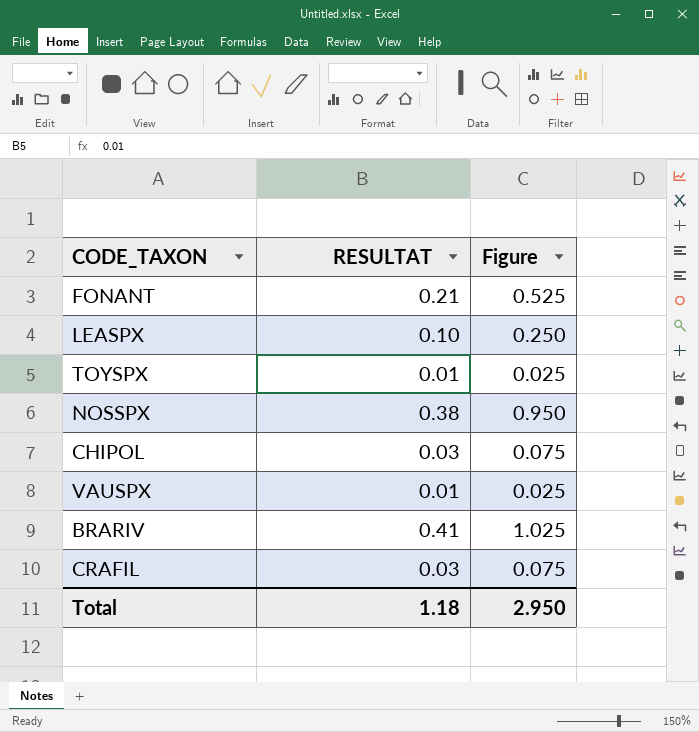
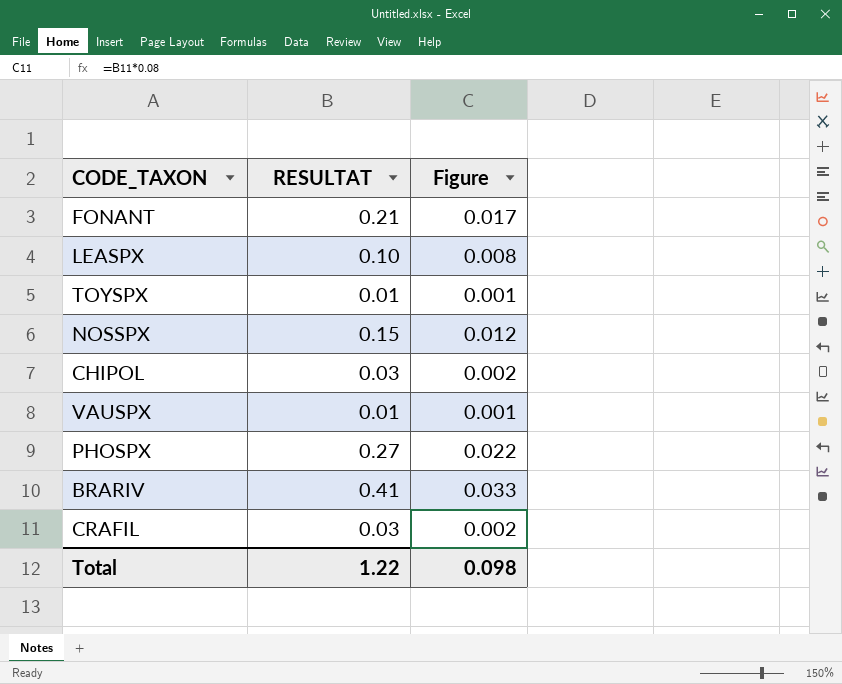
column Figure | formula: [RESULTAT] * 2.5 -> [RESULTAT] * 0.08
NOSSPX | RESULTAT: 0.38 -> 0.15
row PHOSPX: none -> 0.27 | 0.022
Total | RESULTAT: 1.18 -> 1.22
Total | Figure: 2.950 -> 0.098

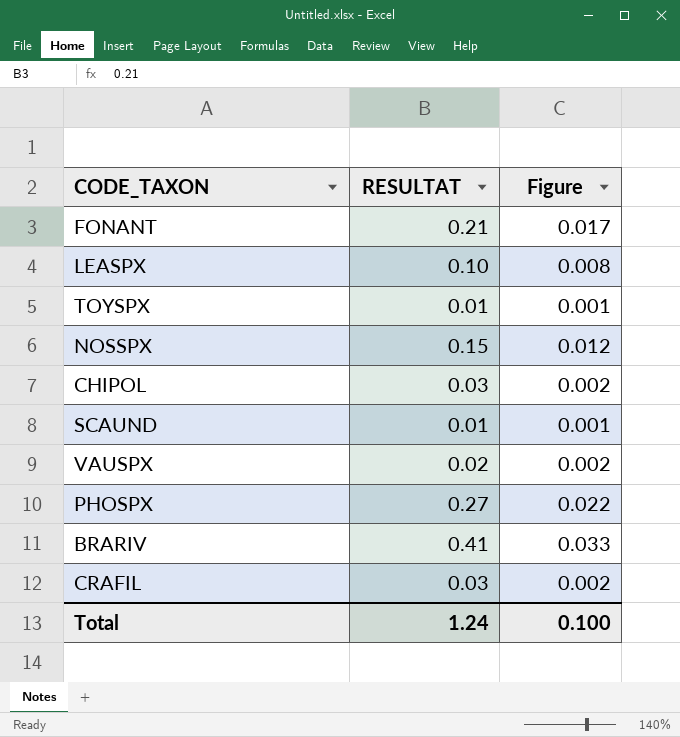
row SCAUND: none -> 0.01 | 0.001
VAUSPX | RESULTAT: 0.01 -> 0.02
VAUSPX | Figure: 0.001 -> 0.002
Total | RESULTAT: 1.22 -> 1.24
Total | Figure: 0.098 -> 0.100

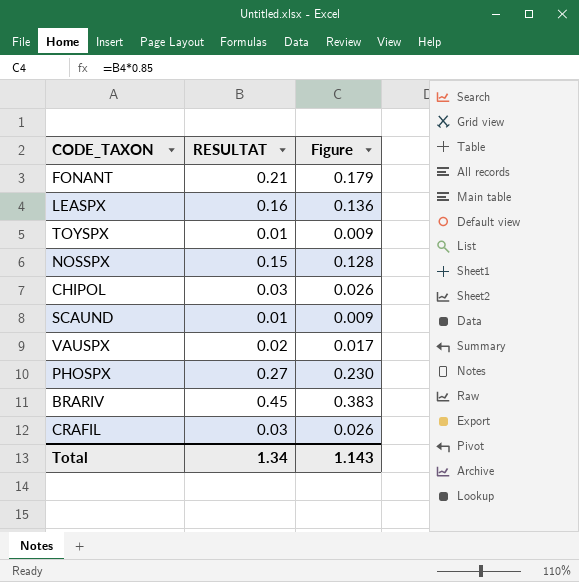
column Figure | formula: [RESULTAT] * 0.08 -> [RESULTAT] * 0.85
LEASPX | RESULTAT: 0.10 -> 0.16
BRARIV | RESULTAT: 0.41 -> 0.45
Total | RESULTAT: 1.24 -> 1.34
Total | Figure: 0.100 -> 1.143

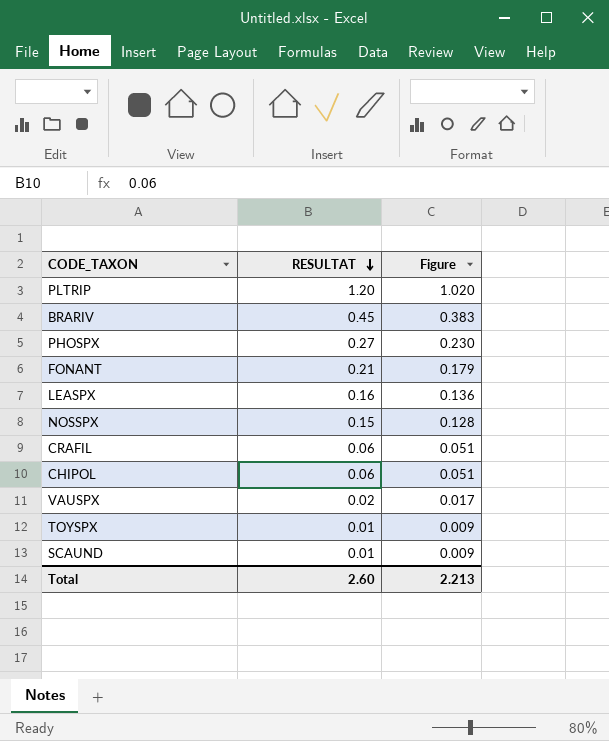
row order: none -> RESULTAT descending
row PLTRIP: none -> 1.20 | 1.020
CRAFIL | RESULTAT: 0.03 -> 0.06
CRAFIL | Figure: 0.026 -> 0.051
CHIPOL | RESULTAT: 0.03 -> 0.06
CHIPOL | Figure: 0.026 -> 0.051
Total | RESULTAT: 1.34 -> 2.60
Total | Figure: 1.143 -> 2.213

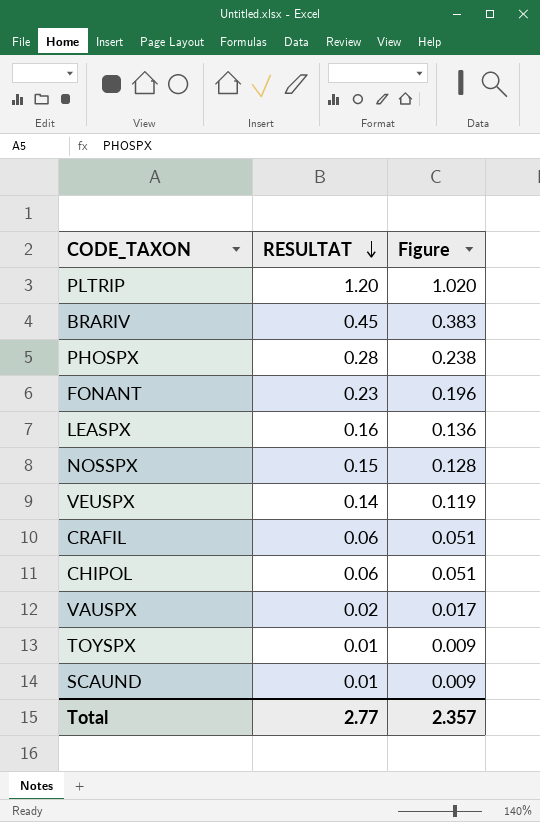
PHOSPX | RESULTAT: 0.27 -> 0.28
PHOSPX | Figure: 0.230 -> 0.238
FONANT | RESULTAT: 0.21 -> 0.23
FONANT | Figure: 0.179 -> 0.196
row VEUSPX: none -> 0.14 | 0.119
Total | RESULTAT: 2.60 -> 2.77
Total | Figure: 2.213 -> 2.357

